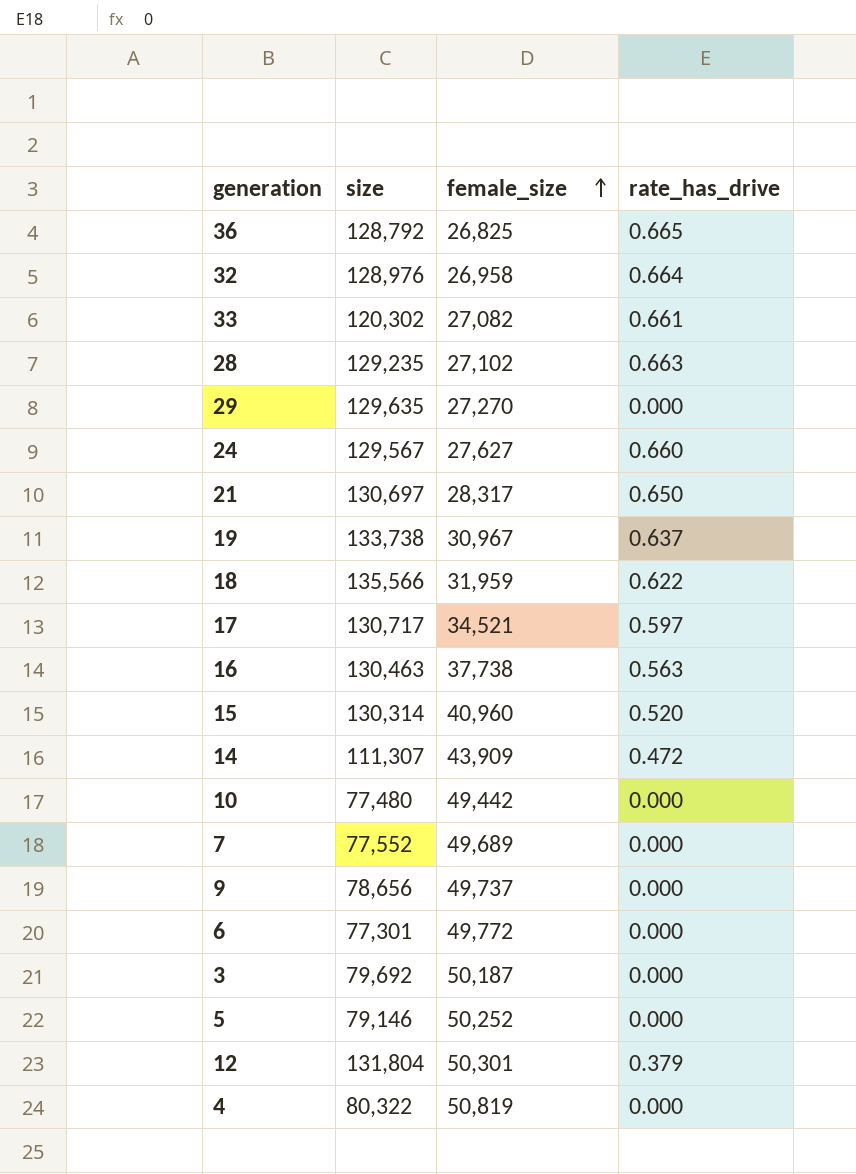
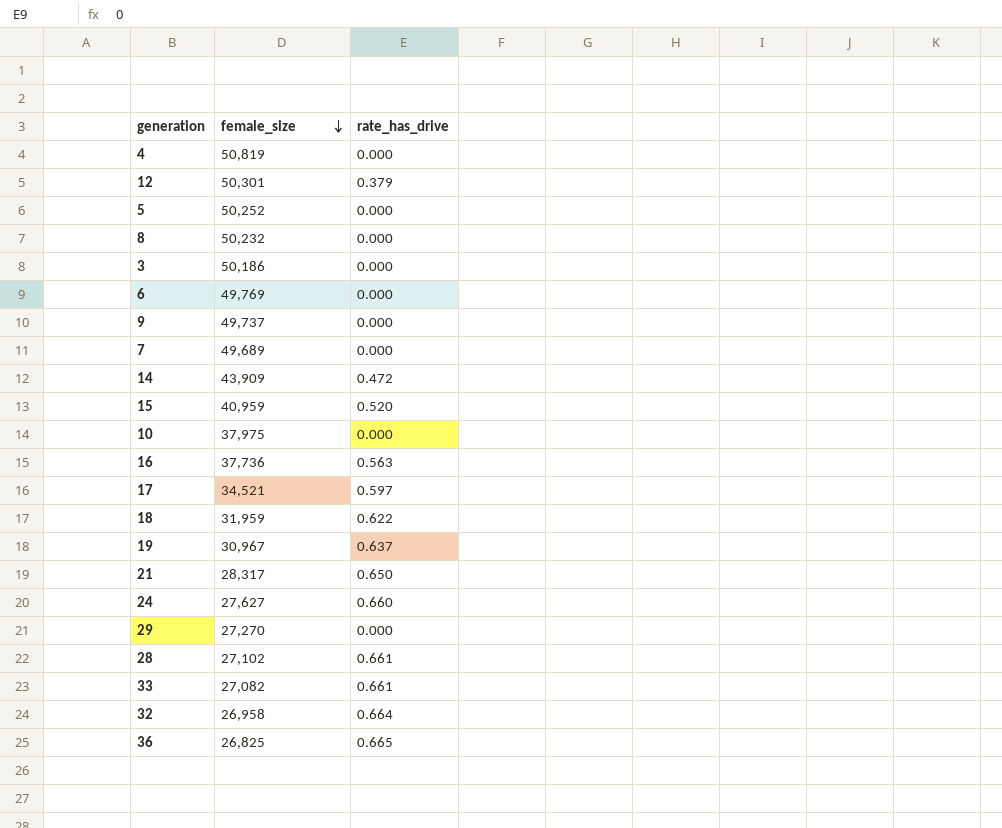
row order: female_size ascending -> female_size descending
column size | position: 2 -> none
row 8: none -> 50,232 | 0.000
3 | female_size: 50,187 -> 50,186
6 | female_size: 49,772 -> 49,769
15 | female_size: 40,960 -> 40,959
10 | female_size: 49,442 -> 37,975
16 | female_size: 37,738 -> 37,736
28 | rate_has_drive: 0.663 -> 0.661

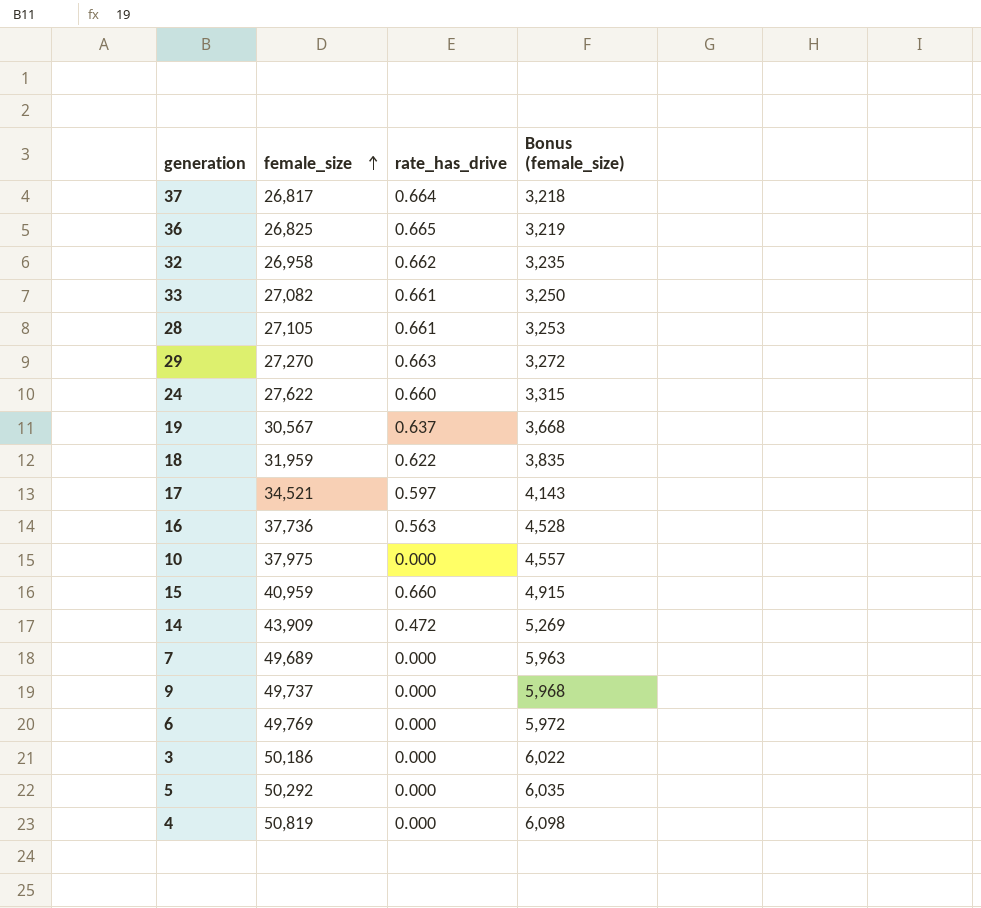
row order: female_size descending -> female_size ascending
column Bonus (female_size) | formula: none -> [female_size] * 0.12
row 12: 50,301 | 0.379 -> none
row 8: 50,232 | 0.000 -> none
row 21: 28,317 | 0.650 -> none
row 37: none -> 26,817 | 0.664 | 3,218
32 | rate_has_drive: 0.664 -> 0.662
28 | female_size: 27,102 -> 27,105
29 | rate_has_drive: 0.000 -> 0.663
24 | female_size: 27,627 -> 27,622
19 | female_size: 30,967 -> 30,567
15 | rate_has_drive: 0.520 -> 0.660
5 | female_size: 50,252 -> 50,292

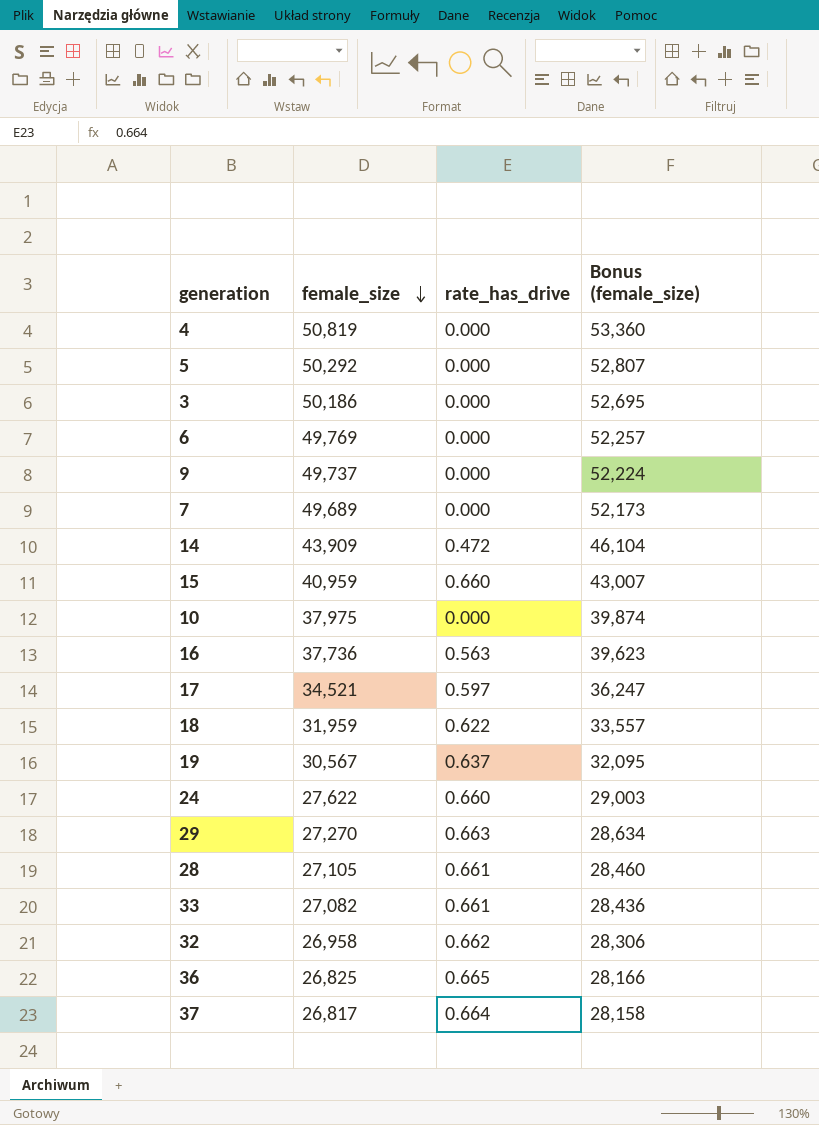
row order: female_size ascending -> female_size descending
column Bonus (female_size) | formula: [female_size] * 0.12 -> [female_size] * 1.05

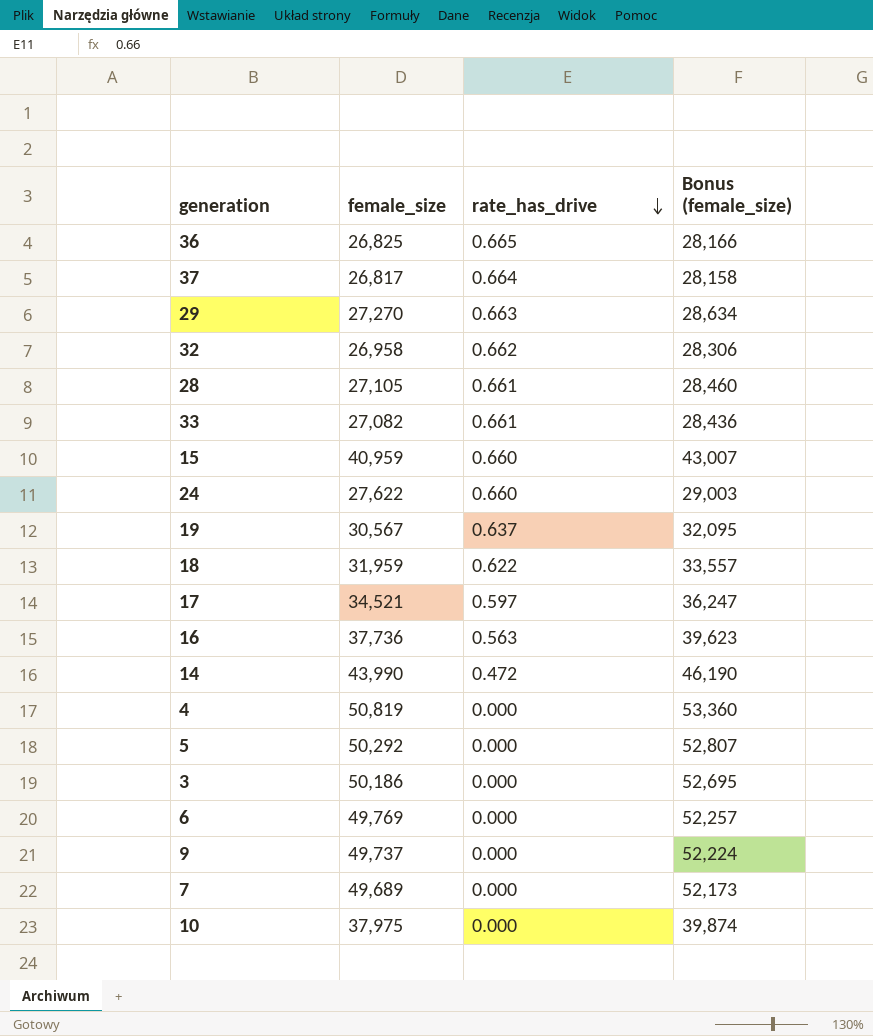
row order: female_size descending -> rate_has_drive descending
14 | female_size: 43,909 -> 43,990
14 | Bonus (female_size): 46,104 -> 46,190

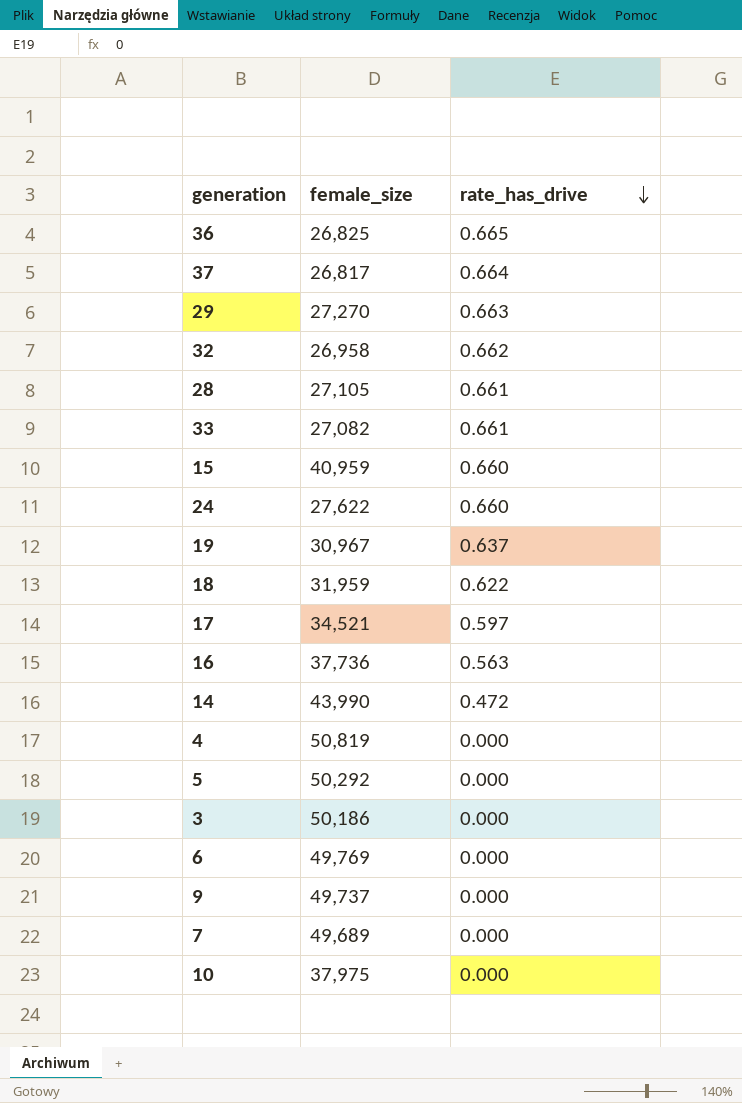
column Bonus (female_size) | formula: [female_size] * 1.05 -> none
19 | female_size: 30,567 -> 30,967

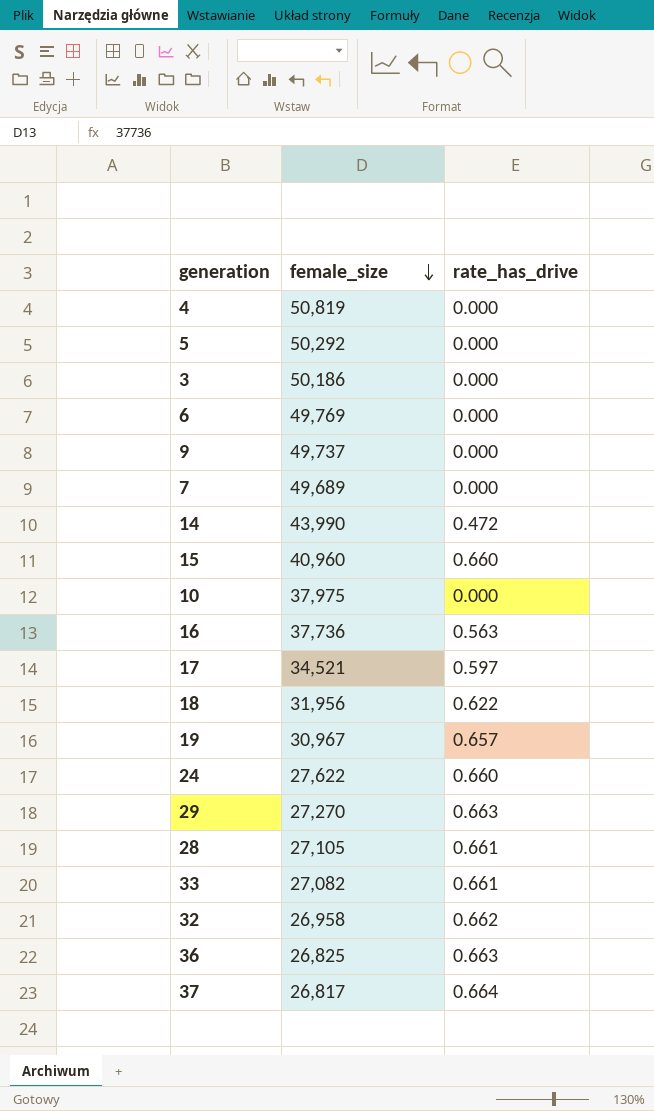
row order: rate_has_drive descending -> female_size descending
15 | female_size: 40,959 -> 40,960
18 | female_size: 31,959 -> 31,956
19 | rate_has_drive: 0.637 -> 0.657
36 | rate_has_drive: 0.665 -> 0.663

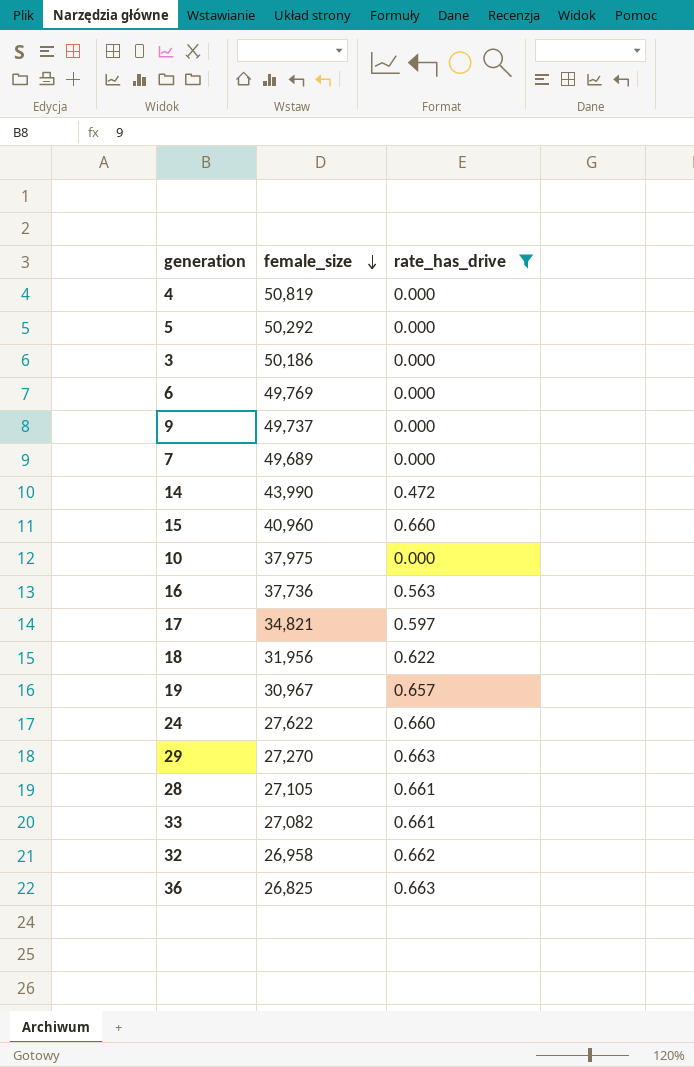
filter: none -> rate_has_drive != 0.664
17 | female_size: 34,521 -> 34,821

